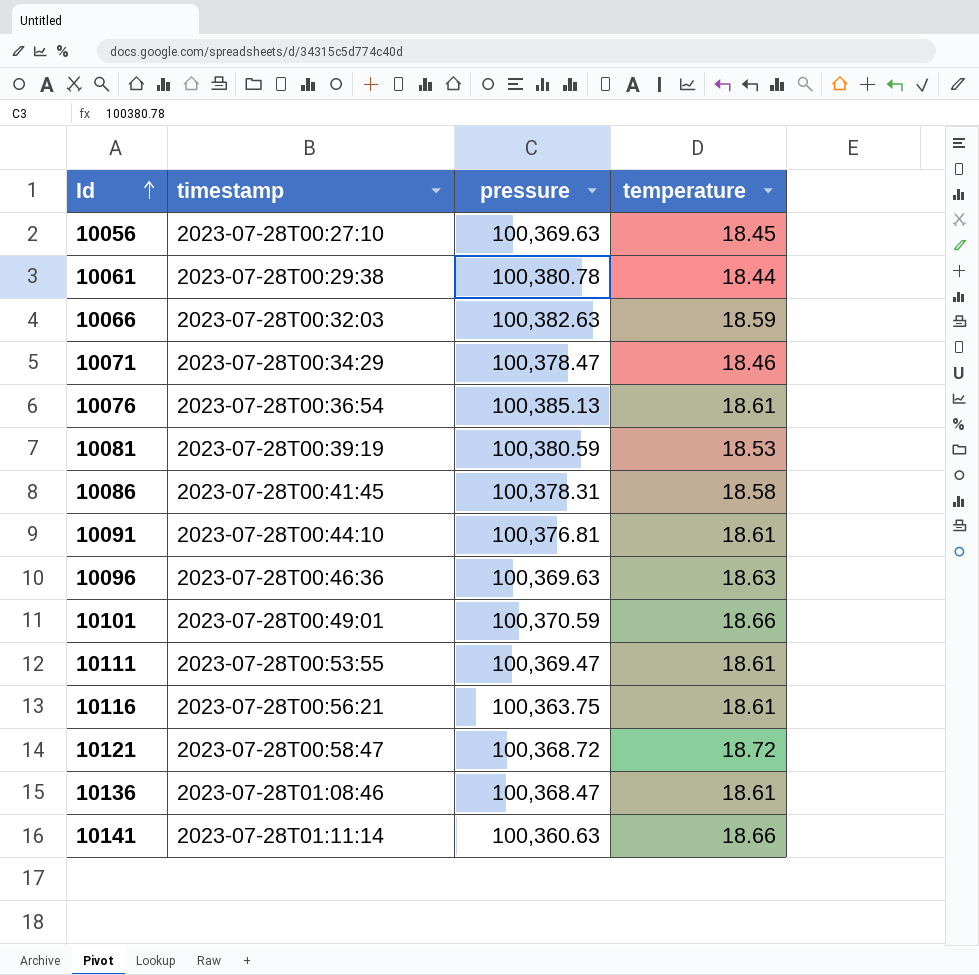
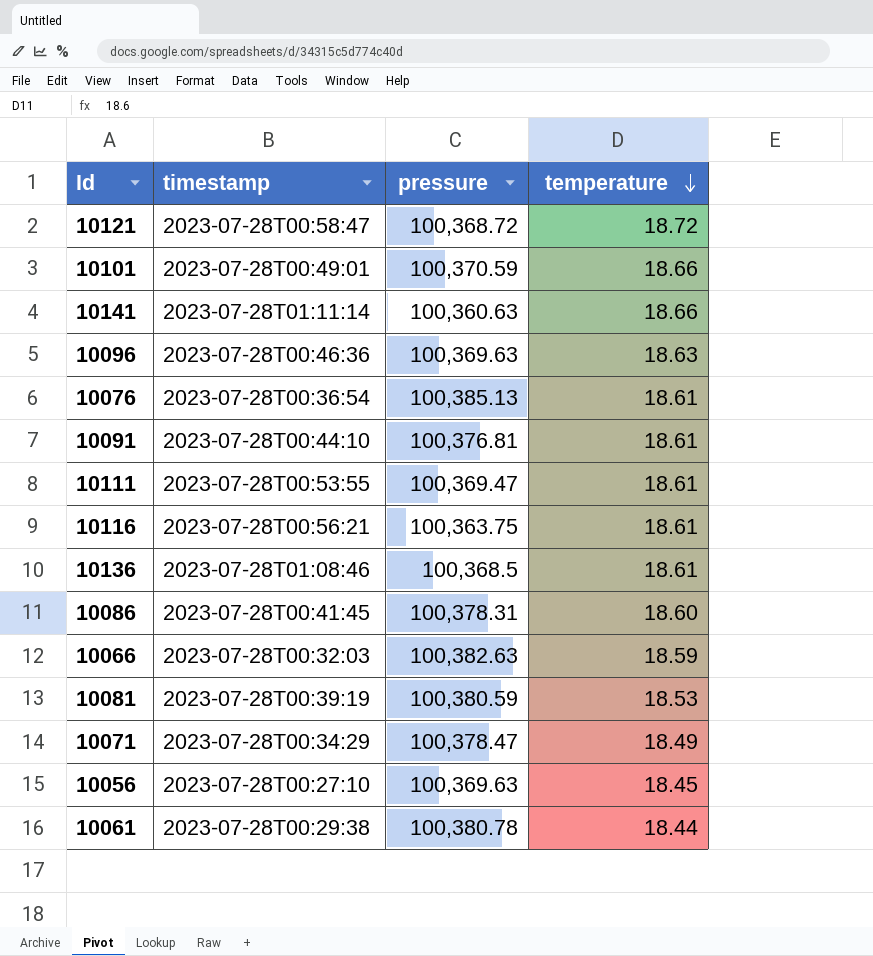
row order: Id ascending -> temperature descending
10136 | pressure: 100,368.47 -> 100,368.5
10086 | temperature: 18.58 -> 18.60
10071 | temperature: 18.46 -> 18.49

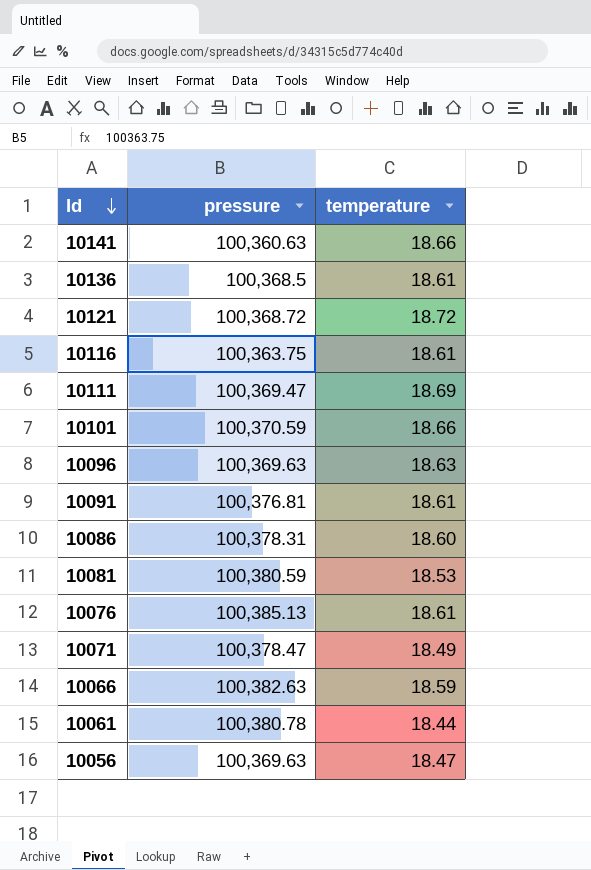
row order: temperature descending -> Id descending
column timestamp | position: 2 -> none
10111 | temperature: 18.61 -> 18.69
10056 | temperature: 18.45 -> 18.47

